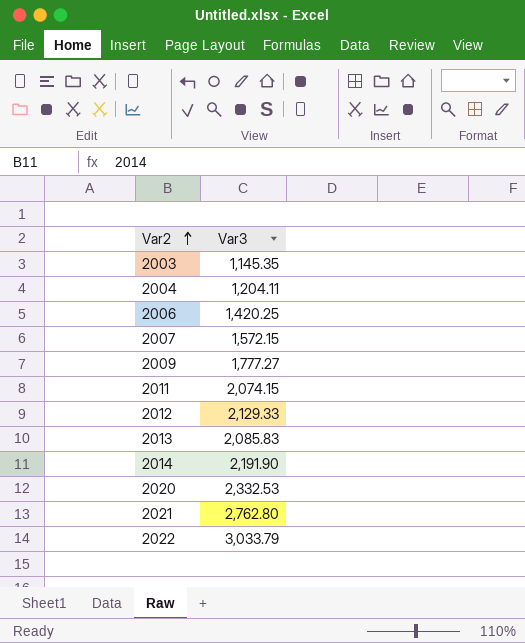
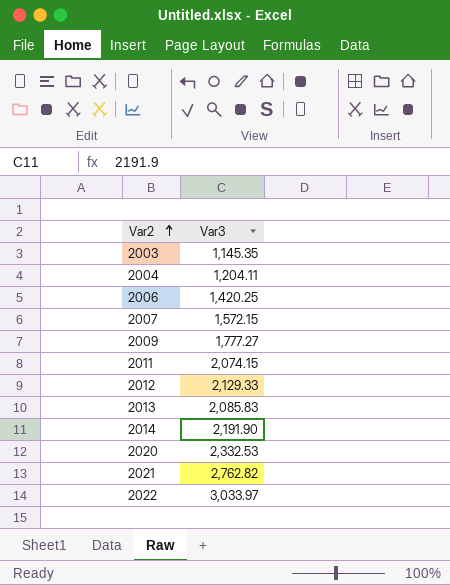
2021 | Var3: 2,762.80 -> 2,762.82
2022 | Var3: 3,033.79 -> 3,033.97

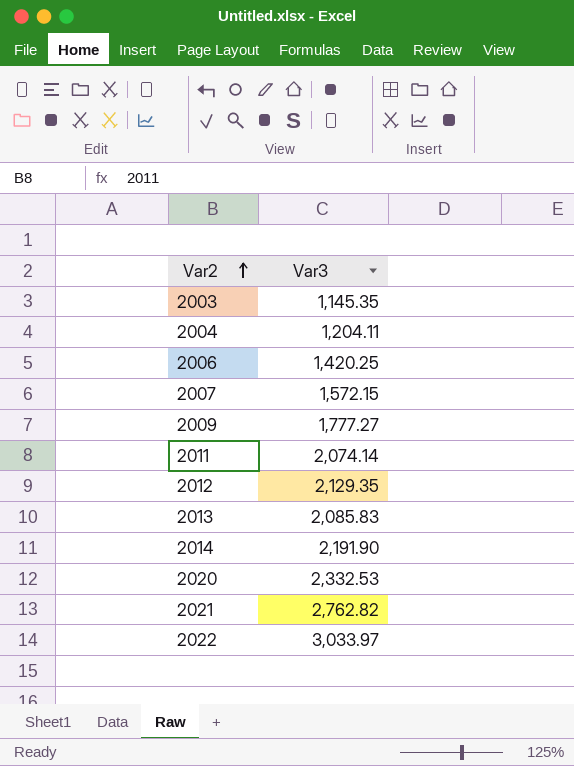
2011 | Var3: 2,074.15 -> 2,074.14
2012 | Var3: 2,129.33 -> 2,129.35

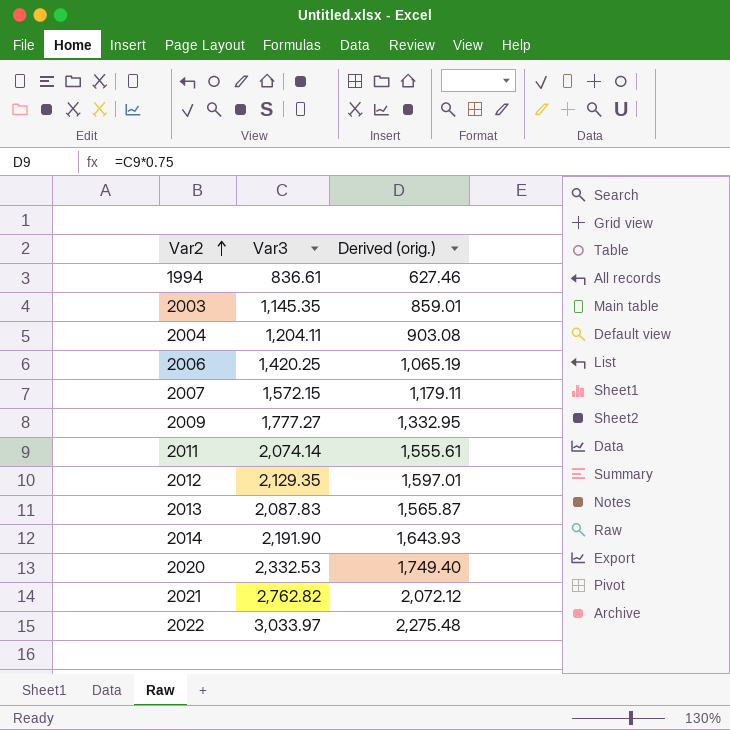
column Derived (orig.) | formula: none -> [Var3] * 0.75
row 1994: none -> 836.61 | 627.46
2013 | Var3: 2,085.83 -> 2,087.83

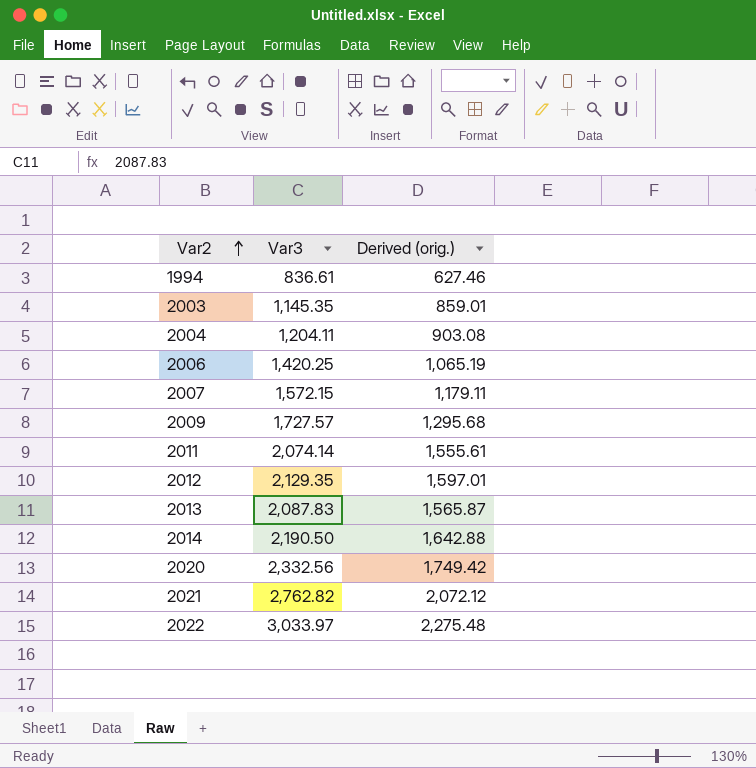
2009 | Var3: 1,777.27 -> 1,727.57
2009 | Derived (orig.): 1,332.95 -> 1,295.68
2014 | Var3: 2,191.90 -> 2,190.50
2014 | Derived (orig.): 1,643.93 -> 1,642.88
2020 | Var3: 2,332.53 -> 2,332.56
2020 | Derived (orig.): 1,749.40 -> 1,749.42

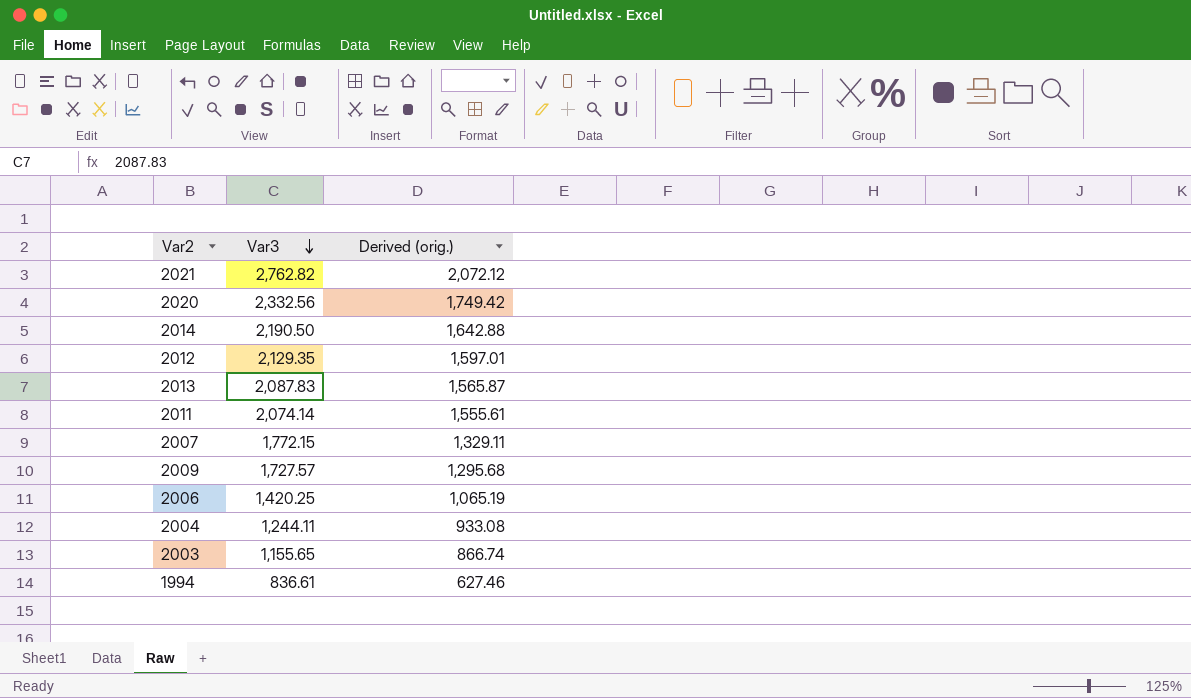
row order: Var2 ascending -> Var3 descending
row 2022: 3,033.97 | 2,275.48 -> none
2007 | Var3: 1,572.15 -> 1,772.15
2007 | Derived (orig.): 1,179.11 -> 1,329.11
2004 | Var3: 1,204.11 -> 1,244.11
2004 | Derived (orig.): 903.08 -> 933.08
2003 | Var3: 1,145.35 -> 1,155.65
2003 | Derived (orig.): 859.01 -> 866.74

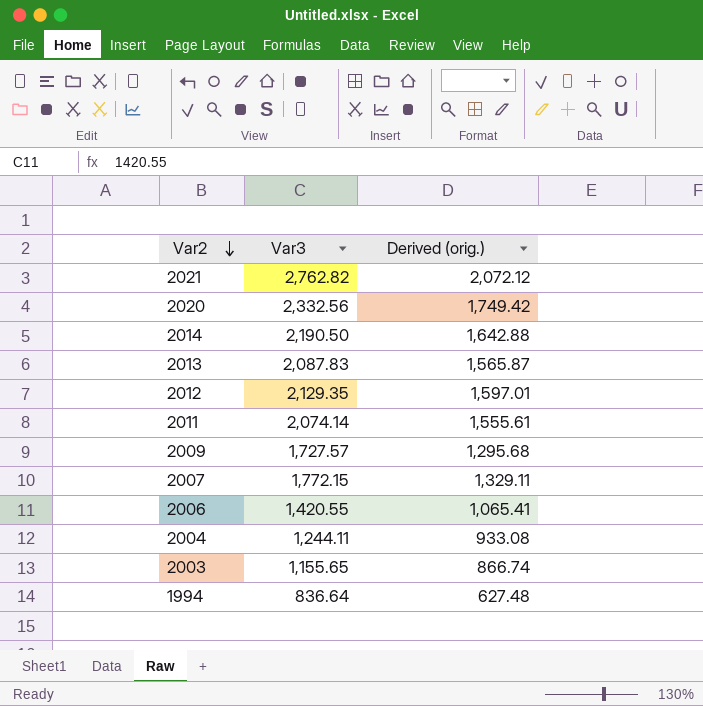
row order: Var3 descending -> Var2 descending
2006 | Var3: 1,420.25 -> 1,420.55
2006 | Derived (orig.): 1,065.19 -> 1,065.41
1994 | Var3: 836.61 -> 836.64
1994 | Derived (orig.): 627.46 -> 627.48

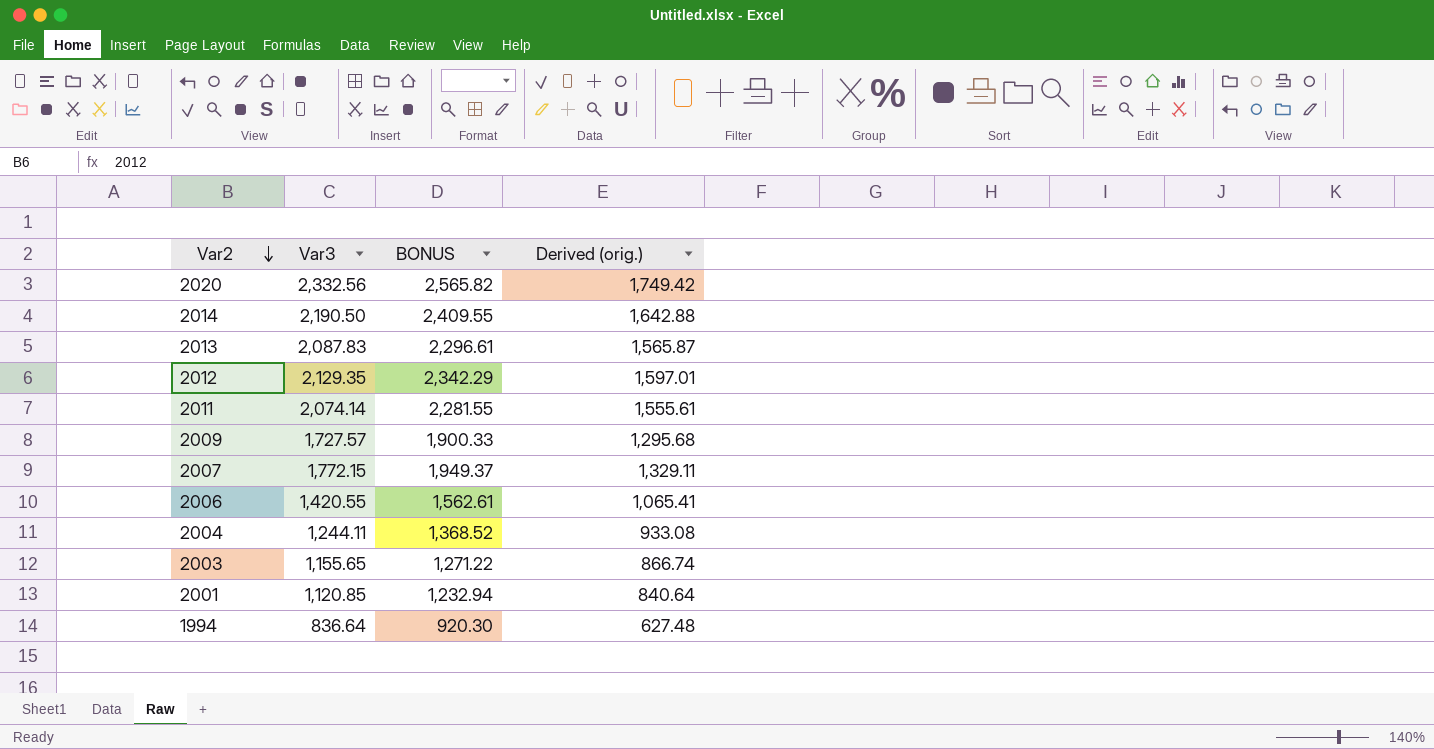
column BONUS | formula: none -> [Var3] * 1.1
row 2021: 2,762.82 | 2,072.12 -> none
row 2001: none -> 1,120.85 | 1,232.94 | 840.64

